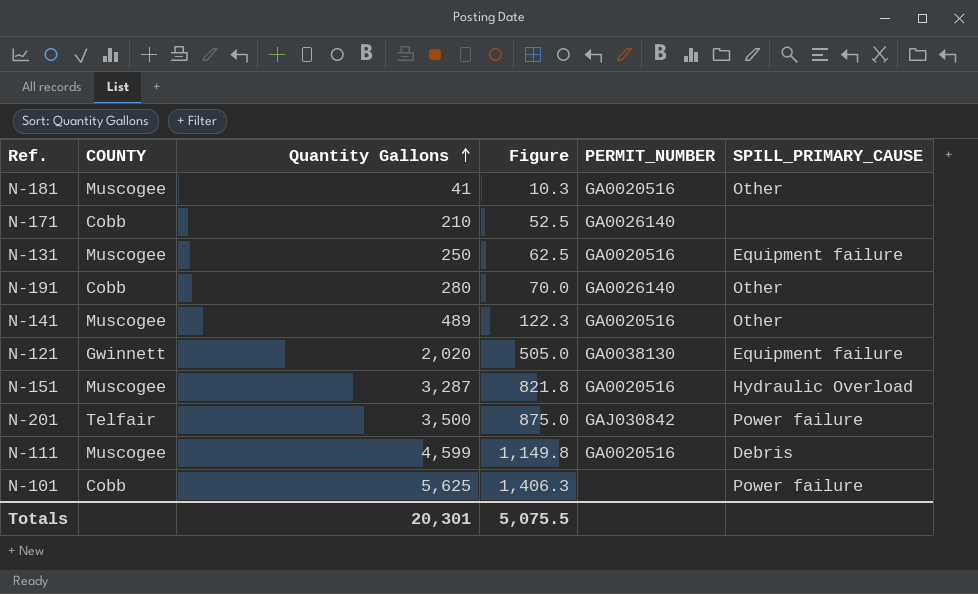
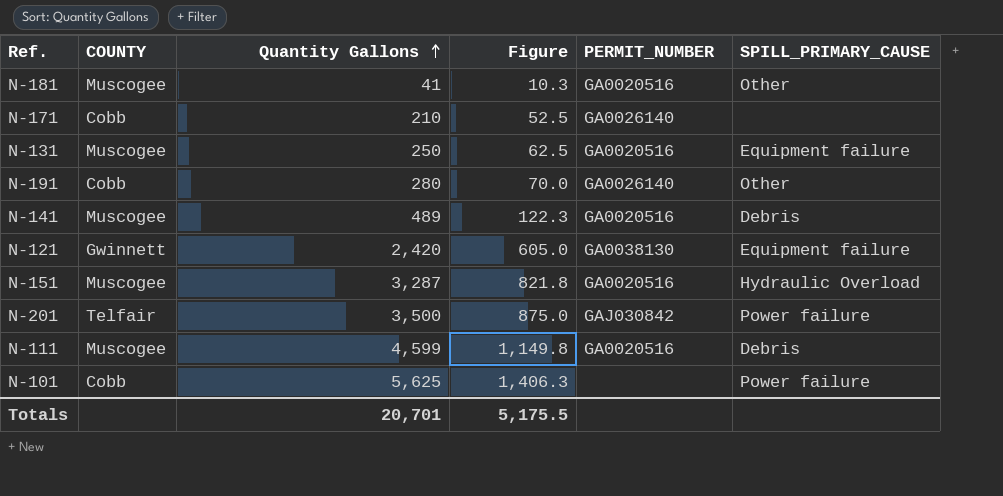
N-141 | SPILL_PRIMARY_CAUSE: Other -> Debris
N-121 | Quantity Gallons: 2,020 -> 2,420
N-121 | Figure: 505.0 -> 605.0
Totals | Quantity Gallons: 20,301 -> 20,701
Totals | Figure: 5,075.5 -> 5,175.5

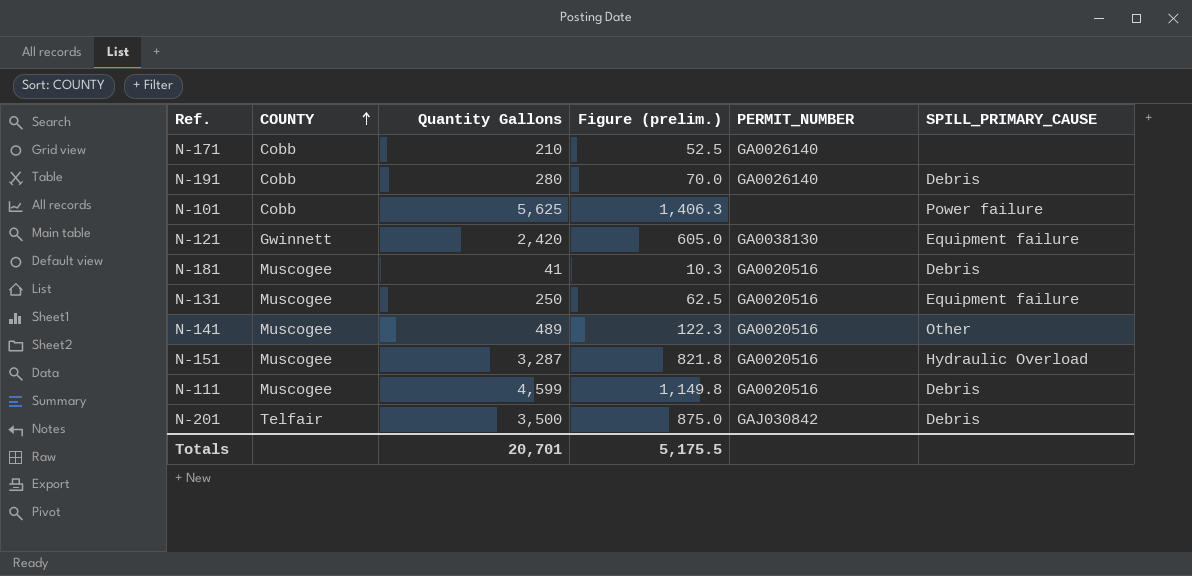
row order: Quantity Gallons ascending -> COUNTY ascending
column name: Figure -> Figure (prelim.)
N-191 | SPILL_PRIMARY_CAUSE: Other -> Debris
N-181 | SPILL_PRIMARY_CAUSE: Other -> Debris
N-141 | SPILL_PRIMARY_CAUSE: Debris -> Other
N-201 | SPILL_PRIMARY_CAUSE: Power failure -> Debris

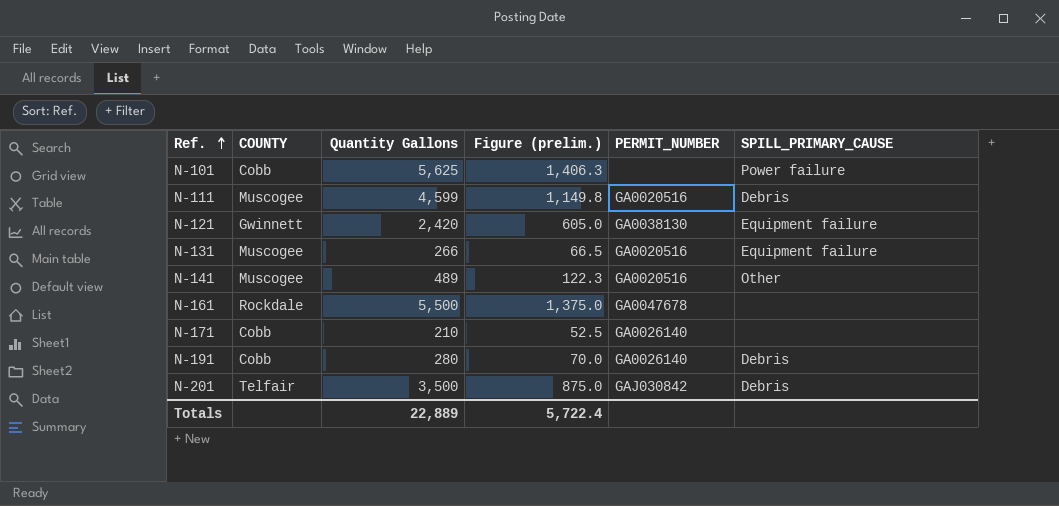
row order: COUNTY ascending -> Ref. ascending
row N-181: Muscogee | 41 | 10.3 | GA0020516 | Debris -> none
row N-151: Muscogee | 3,287 | 821.8 | GA0020516 | Hydraulic Overload -> none
N-131 | Quantity Gallons: 250 -> 266
N-131 | Figure (prelim.): 62.5 -> 66.5
row N-161: none -> Rockdale | 5,500 | 1,375.0 | GA0047678 | none
Totals | Quantity Gallons: 20,701 -> 22,889
Totals | Figure (prelim.): 5,175.5 -> 5,722.4

